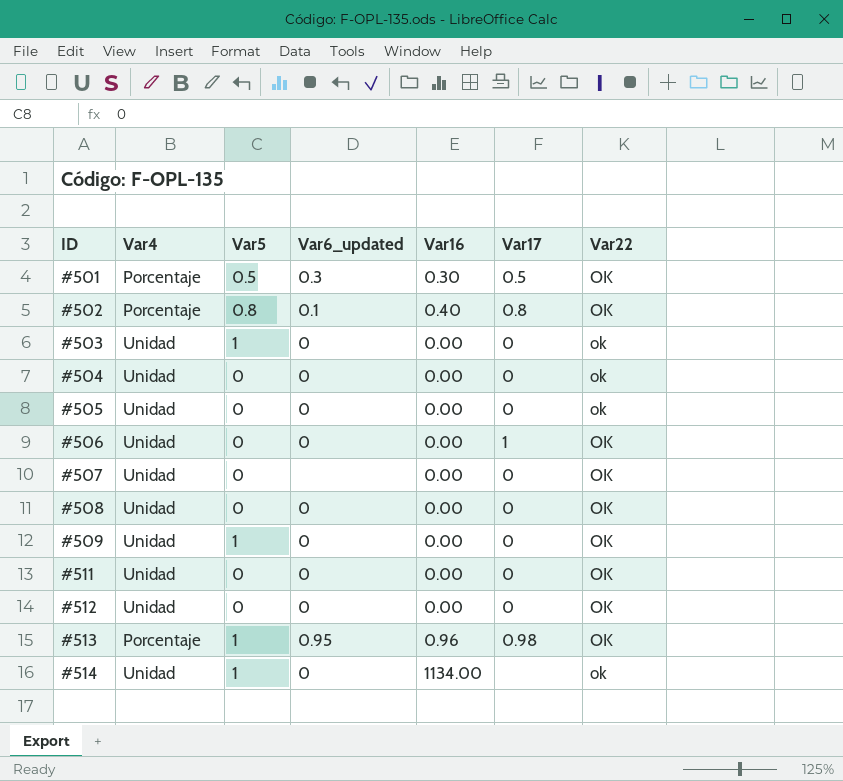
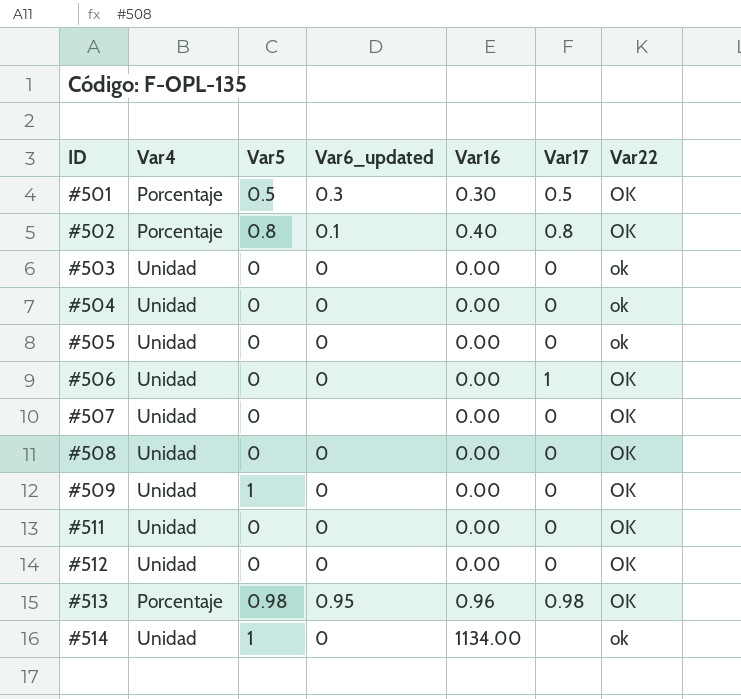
#503 | Var5: 1 -> 0
#513 | Var5: 1 -> 0.98

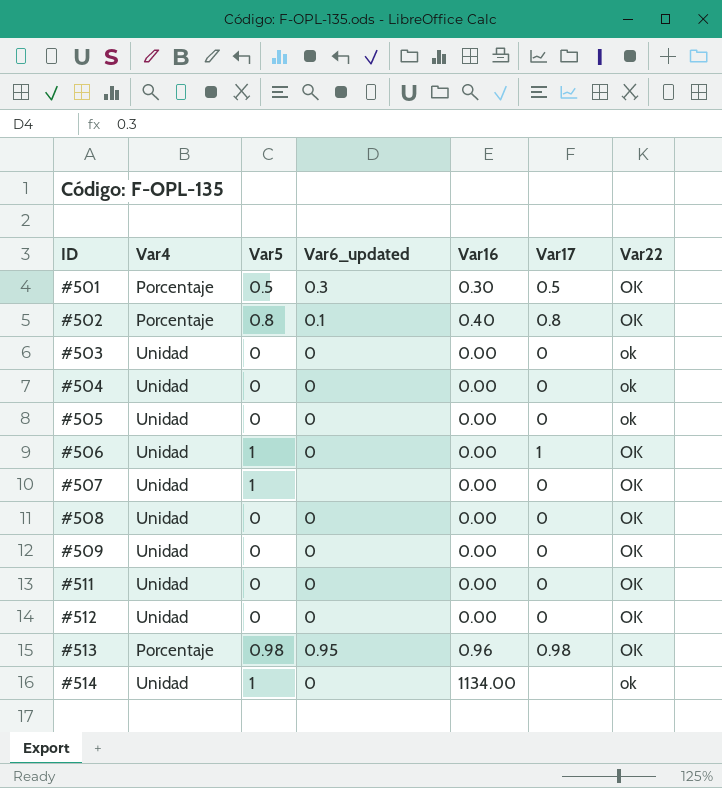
#506 | Var5: 0 -> 1
#507 | Var5: 0 -> 1
#509 | Var5: 1 -> 0

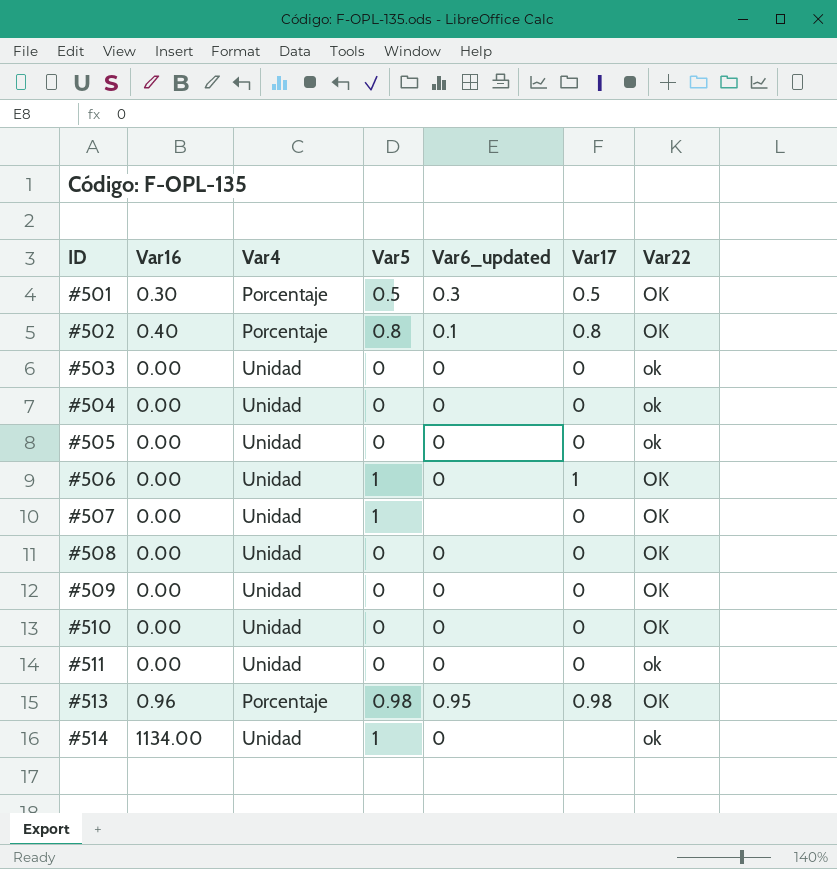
column Var16 | position: 5 -> 2
row #512: Unidad | 0 | 0 | 0.00 | 0 | OK -> none
row #510: none -> 0.00 | Unidad | 0 | 0 | 0 | OK
#511 | Var22: OK -> ok

